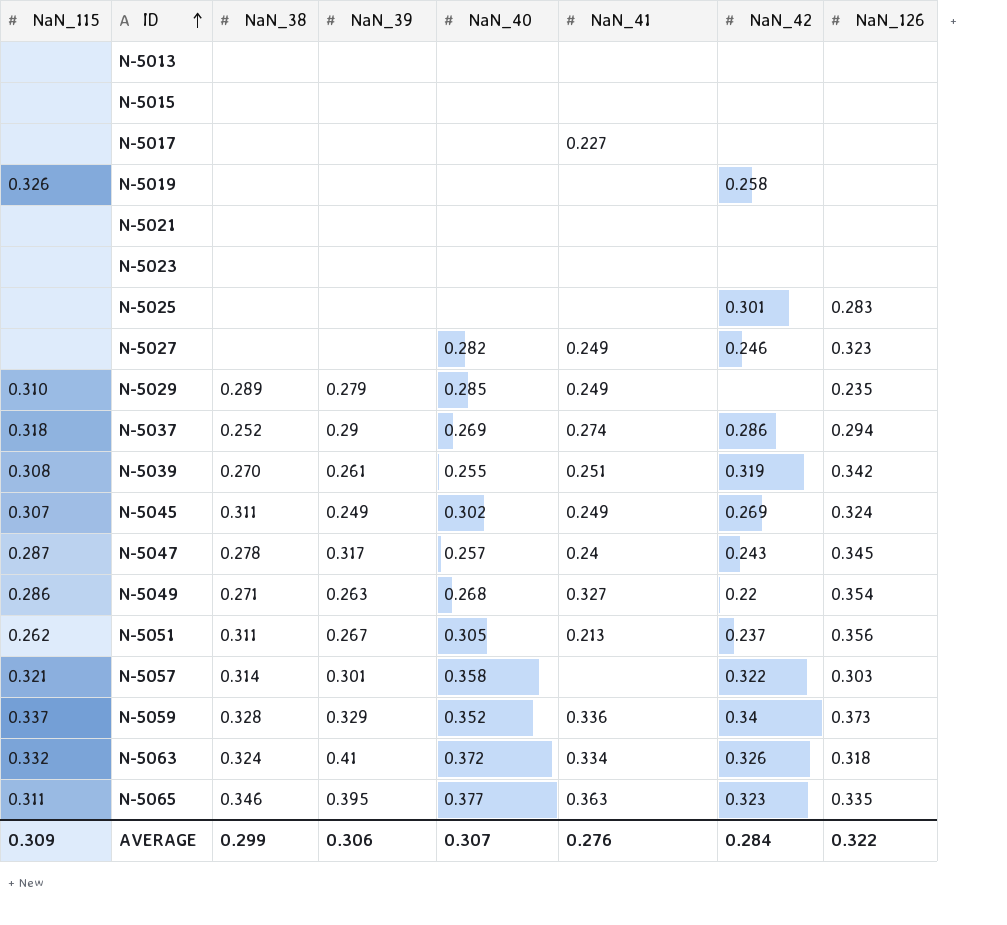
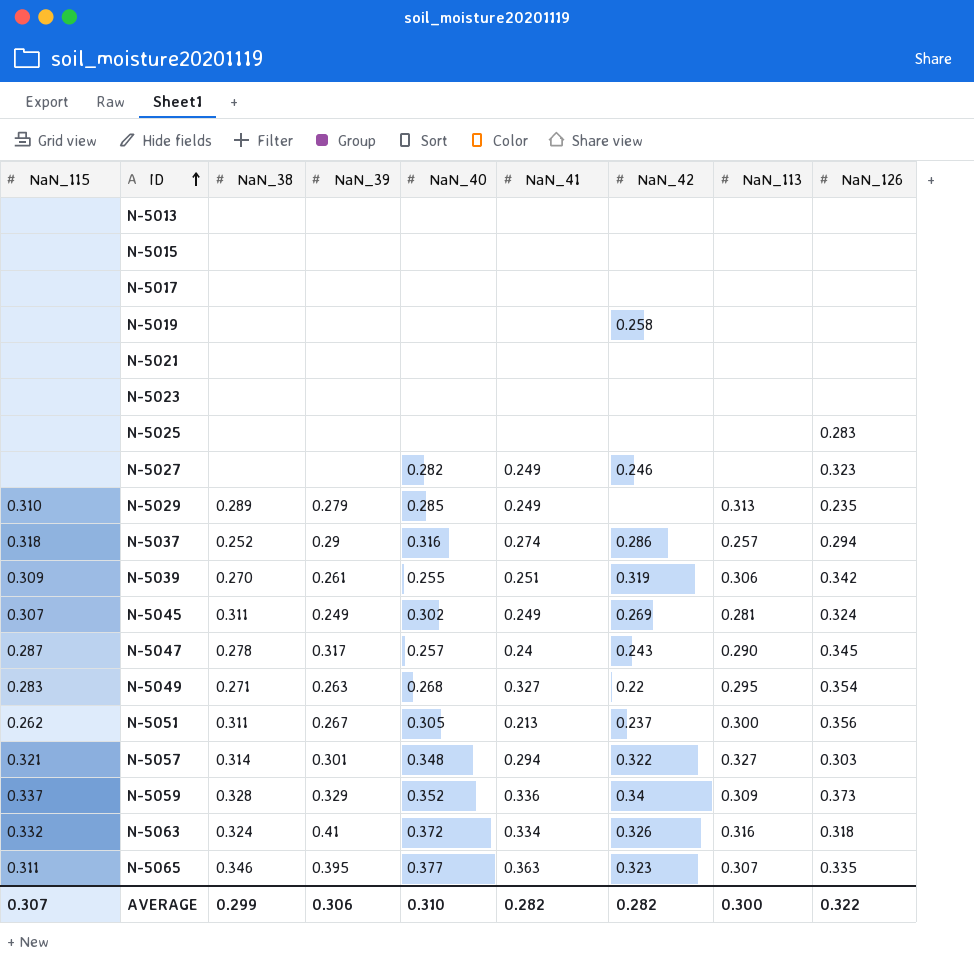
column NaN_113 | position: none -> 8
N-5017 | NaN_41: 0.227 -> none
N-5019 | NaN_115: 0.326 -> none
N-5025 | NaN_42: 0.301 -> none
N-5037 | NaN_40: 0.269 -> 0.316
N-5039 | NaN_115: 0.308 -> 0.309
N-5049 | NaN_115: 0.286 -> 0.283
N-5057 | NaN_40: 0.358 -> 0.348
N-5057 | NaN_41: none -> 0.294
AVERAGE | NaN_115: 0.309 -> 0.307
AVERAGE | NaN_40: 0.307 -> 0.310
AVERAGE | NaN_41: 0.276 -> 0.282
AVERAGE | NaN_42: 0.284 -> 0.282

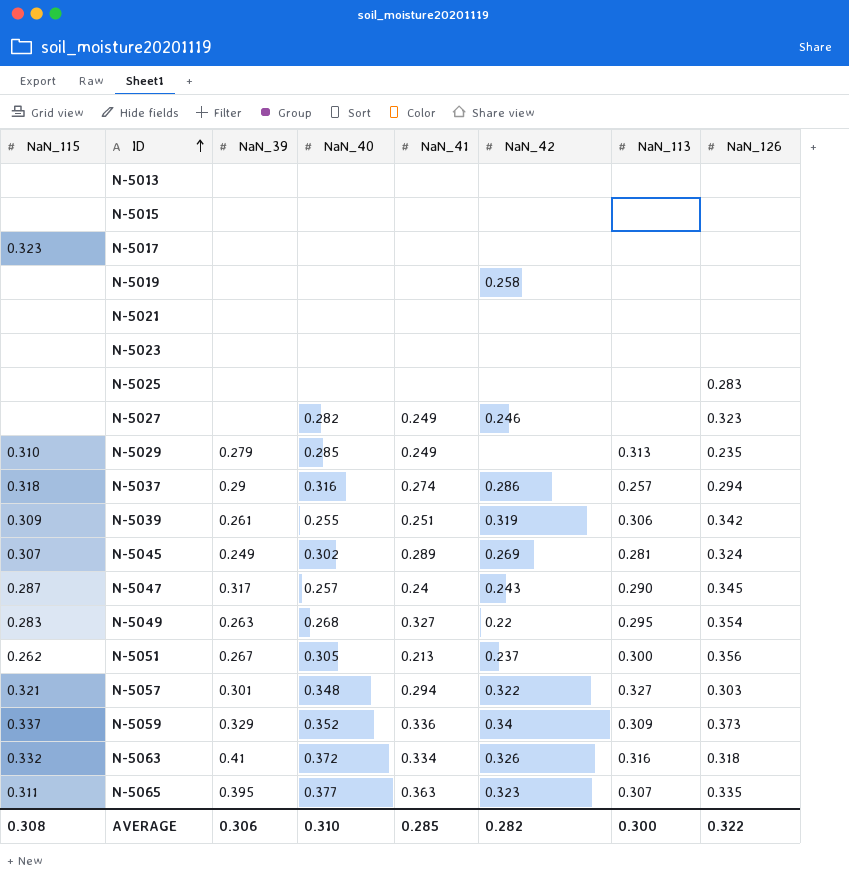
column NaN_38 | position: 3 -> none
N-5017 | NaN_115: none -> 0.323
N-5045 | NaN_41: 0.249 -> 0.289
AVERAGE | NaN_115: 0.307 -> 0.308
AVERAGE | NaN_41: 0.282 -> 0.285

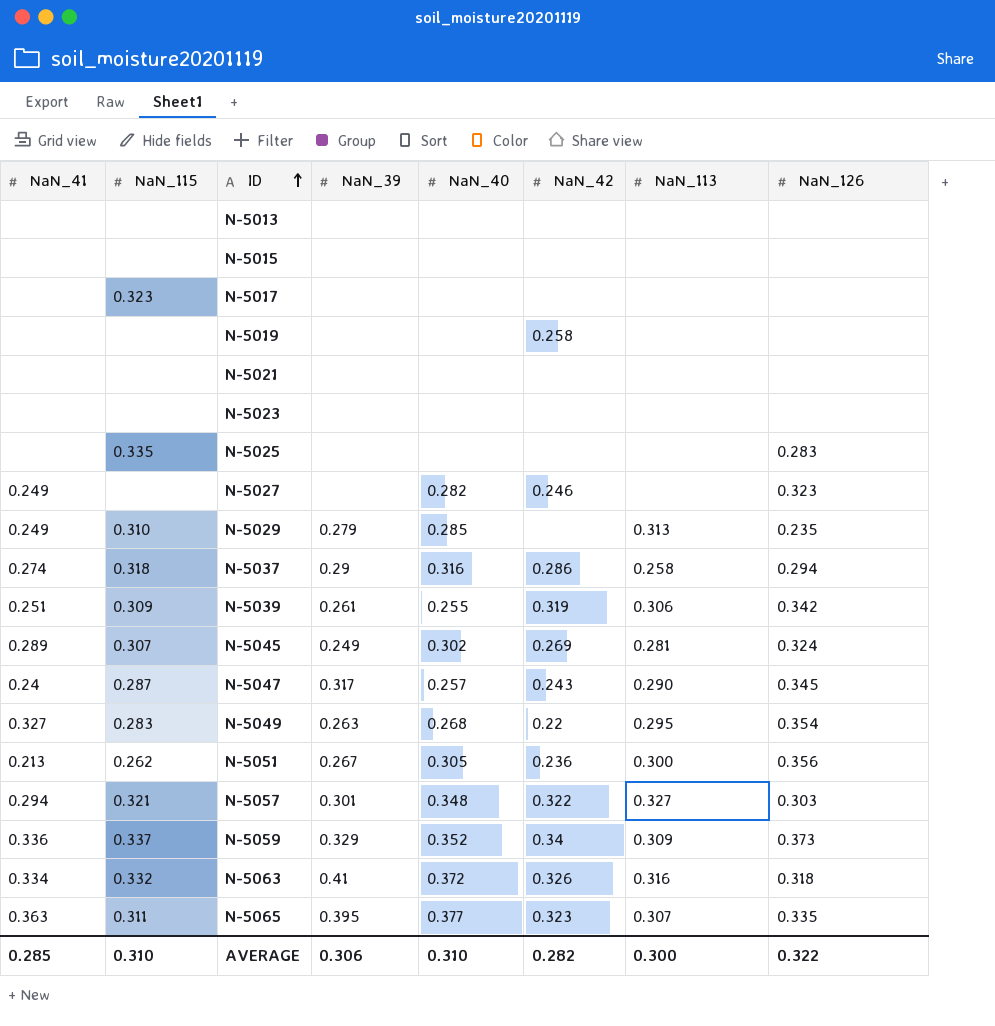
column NaN_41 | position: 5 -> 1
N-5025 | NaN_115: none -> 0.335
N-5037 | NaN_113: 0.257 -> 0.258
N-5051 | NaN_42: 0.237 -> 0.236
AVERAGE | NaN_115: 0.308 -> 0.310

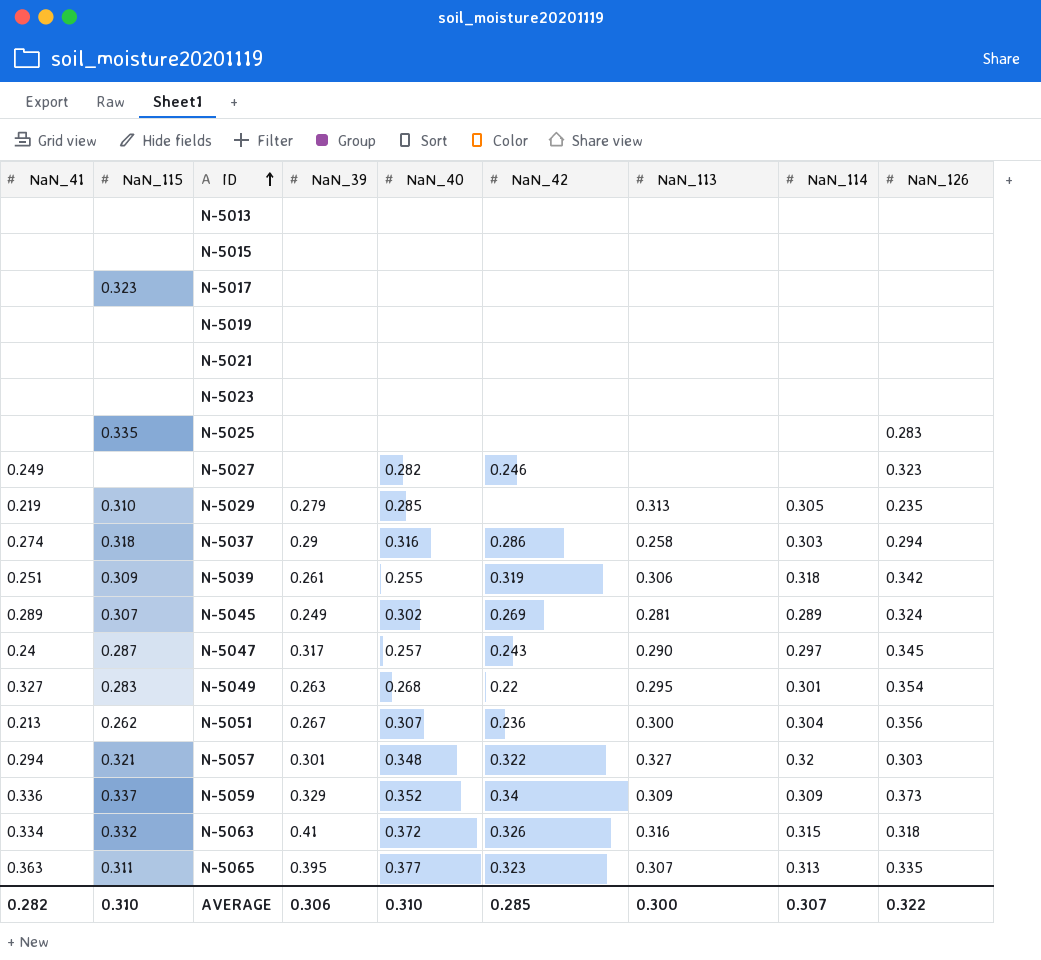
column NaN_114 | position: none -> 8
N-5019 | NaN_42: 0.258 -> none
N-5029 | NaN_41: 0.249 -> 0.219
N-5051 | NaN_40: 0.305 -> 0.307
AVERAGE | NaN_41: 0.285 -> 0.282
AVERAGE | NaN_42: 0.282 -> 0.285

